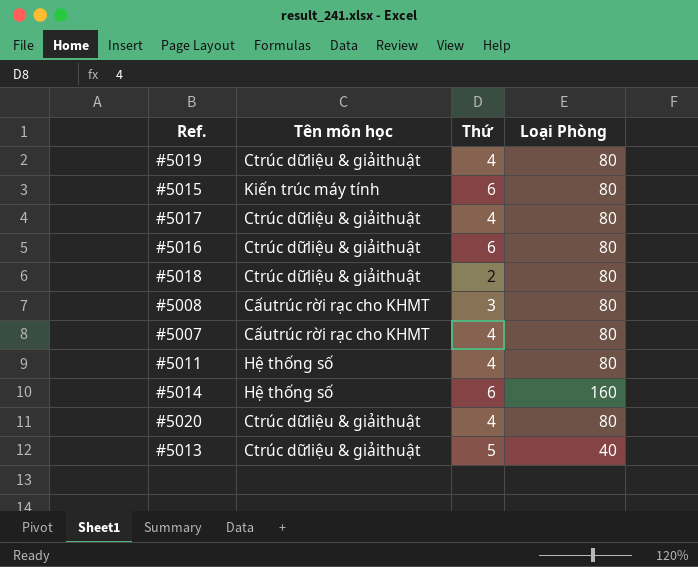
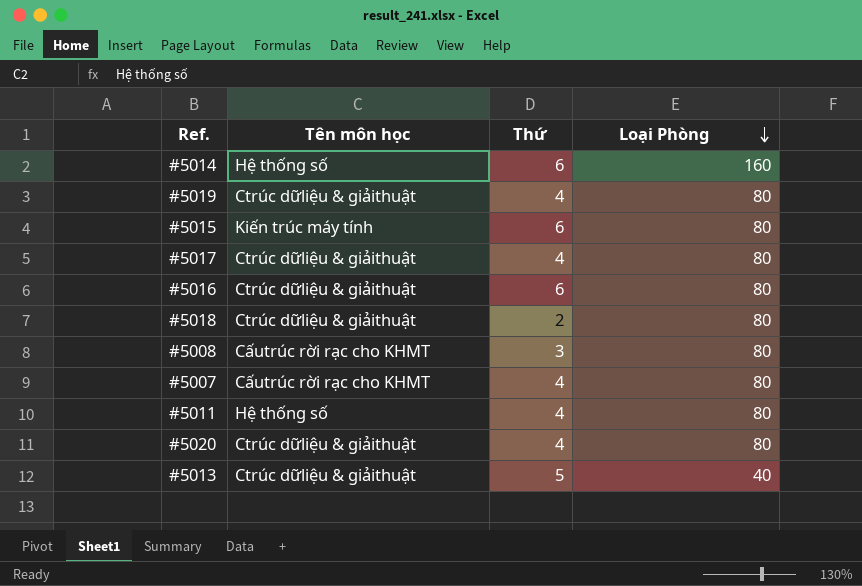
row order: none -> Loại Phòng descending

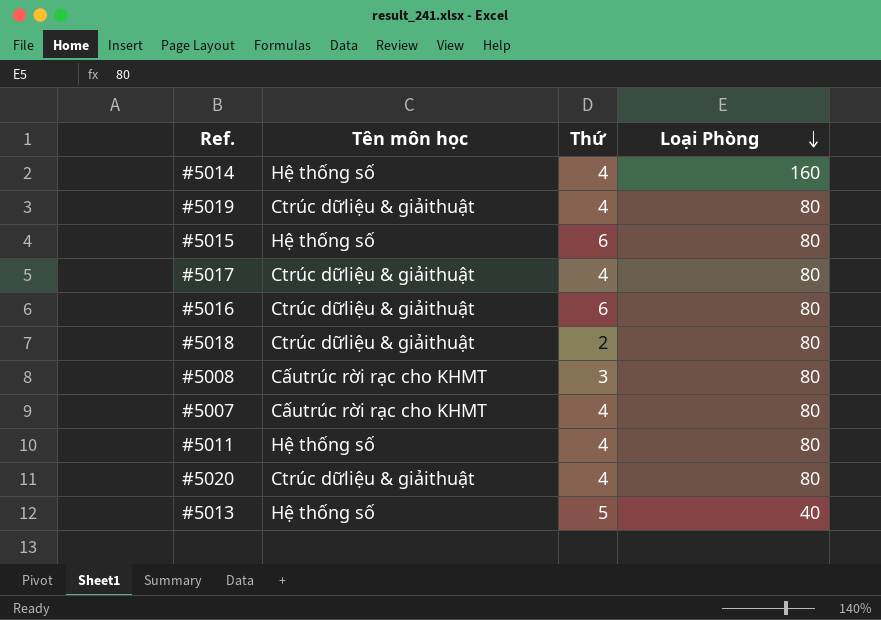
#5014 | Thứ: 6 -> 4
#5015 | Tên môn học: Kiến trúc máy tính -> Hệ thống số
#5013 | Tên môn học: Ctrúc dữliệu & giảithuật -> Hệ thống số

